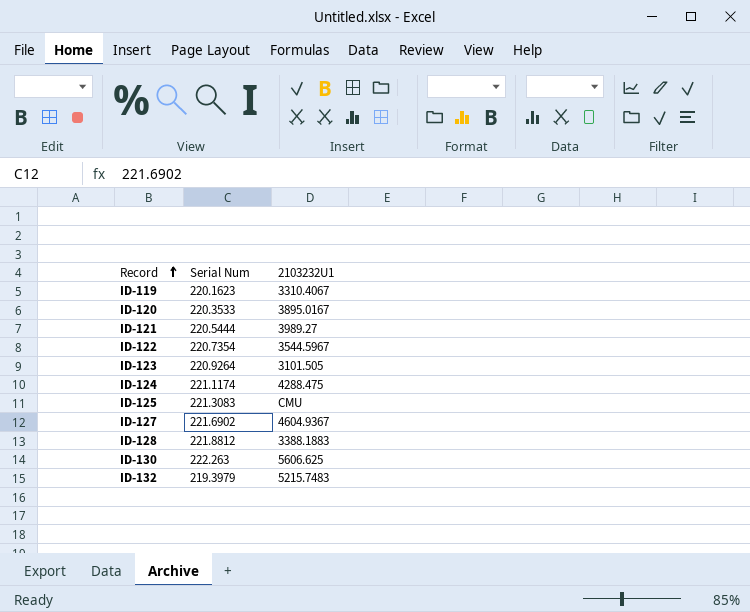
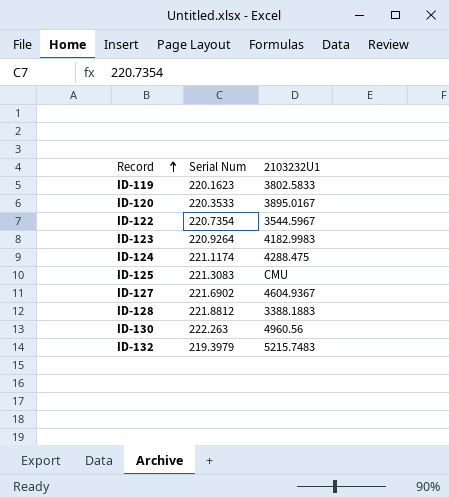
row ID-121: 220.5444 | 3989.27 -> none
ID-119 | 2103232U1: 3310.4067 -> 3802.5833
ID-123 | 2103232U1: 3101.505 -> 4182.9983
ID-130 | 2103232U1: 5606.625 -> 4960.56

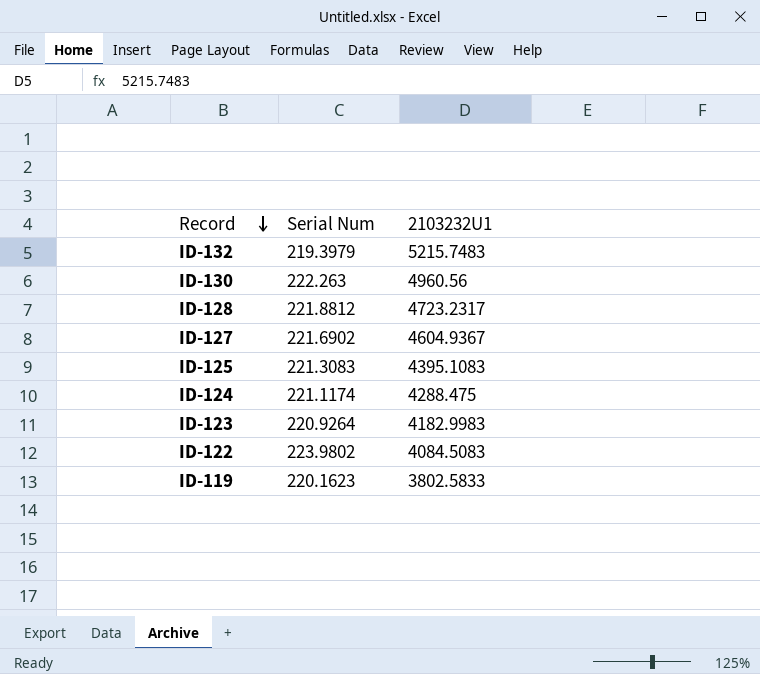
row order: Record ascending -> Record descending
row ID-120: 220.3533 | 3895.0167 -> none
ID-128 | 2103232U1: 3388.1883 -> 4723.2317
ID-125 | 2103232U1: CMU -> 4395.1083
ID-122 | Serial Num: 220.7354 -> 223.9802
ID-122 | 2103232U1: 3544.5967 -> 4084.5083

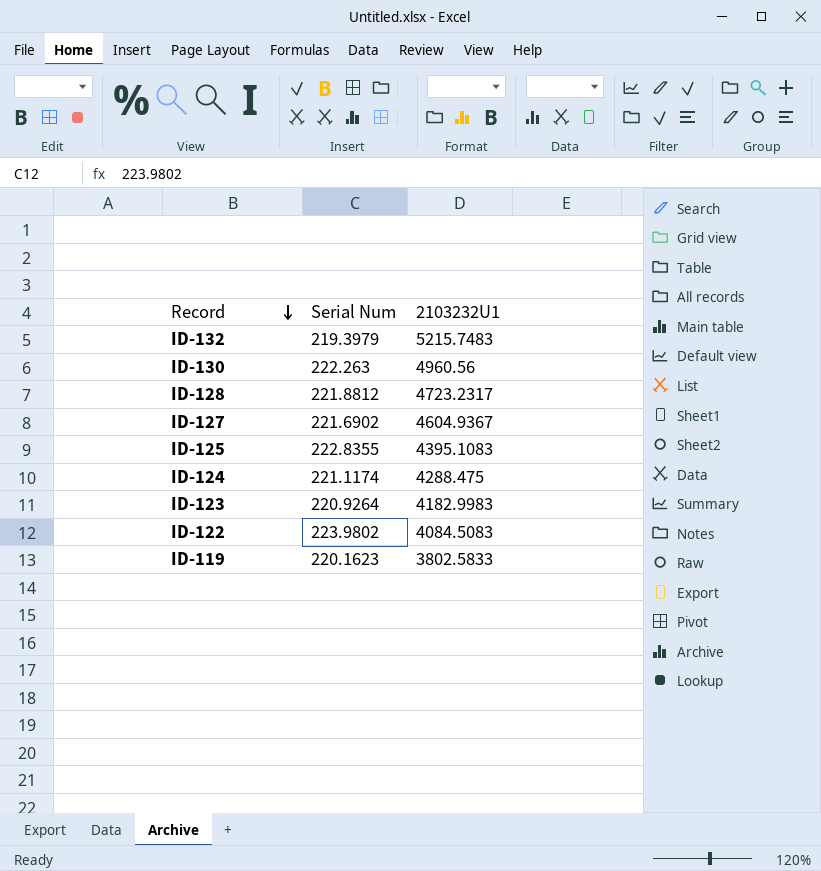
ID-125 | Serial Num: 221.3083 -> 222.8355

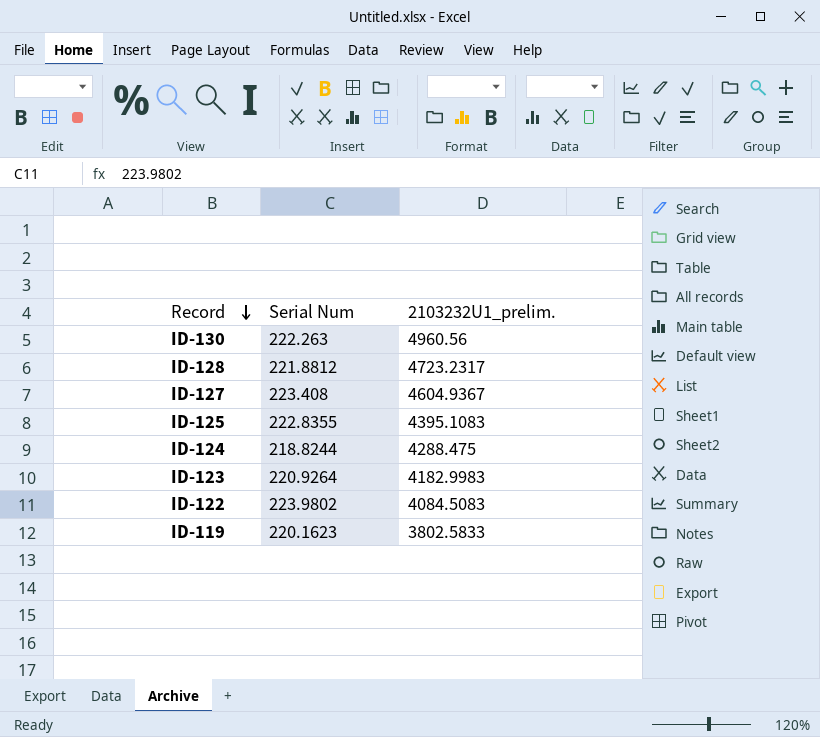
column name: 2103232U1 -> 2103232U1_prelim.
row ID-132: 219.3979 | 5215.7483 -> none
ID-127 | Serial Num: 221.6902 -> 223.408
ID-124 | Serial Num: 221.1174 -> 218.8244

